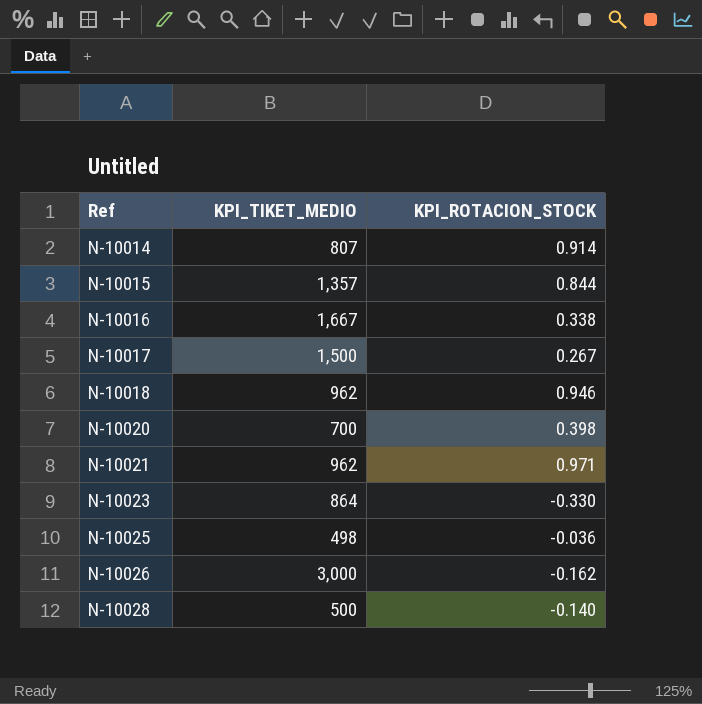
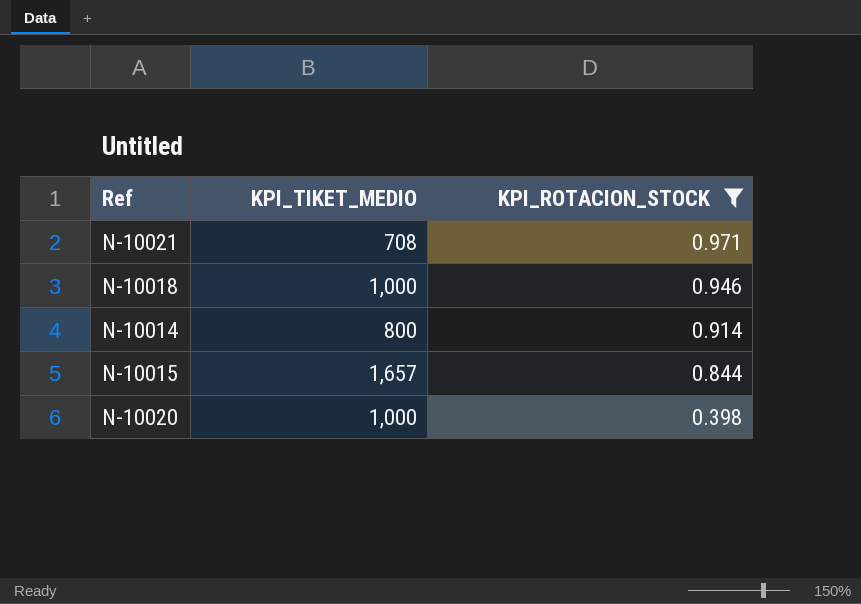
filter: none -> KPI_ROTACION_STOCK >= 0.398
row order: Ref ascending -> KPI_ROTACION_STOCK descending
N-10021 | KPI_TIKET_MEDIO: 962 -> 708
N-10018 | KPI_TIKET_MEDIO: 962 -> 1,000
N-10014 | KPI_TIKET_MEDIO: 807 -> 800
N-10015 | KPI_TIKET_MEDIO: 1,357 -> 1,657
N-10020 | KPI_TIKET_MEDIO: 700 -> 1,000

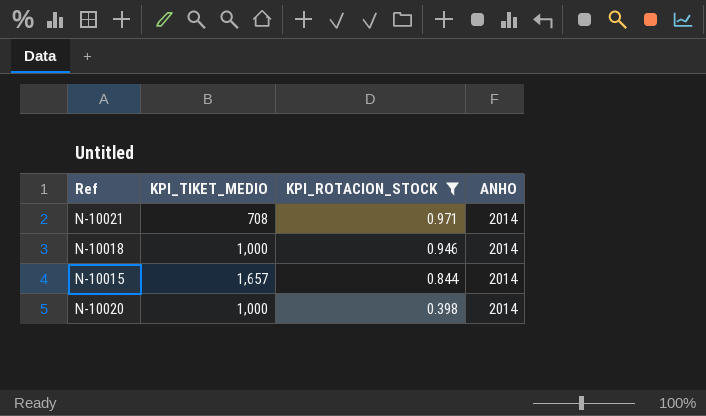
column ANHO | position: none -> 4
row N-10014: 800 | 0.914 -> none

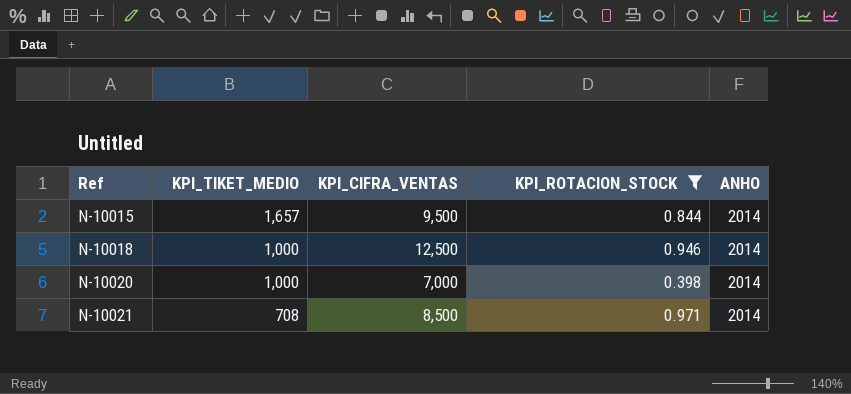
row order: KPI_ROTACION_STOCK descending -> Ref ascending
column KPI_CIFRA_VENTAS | position: none -> 3

